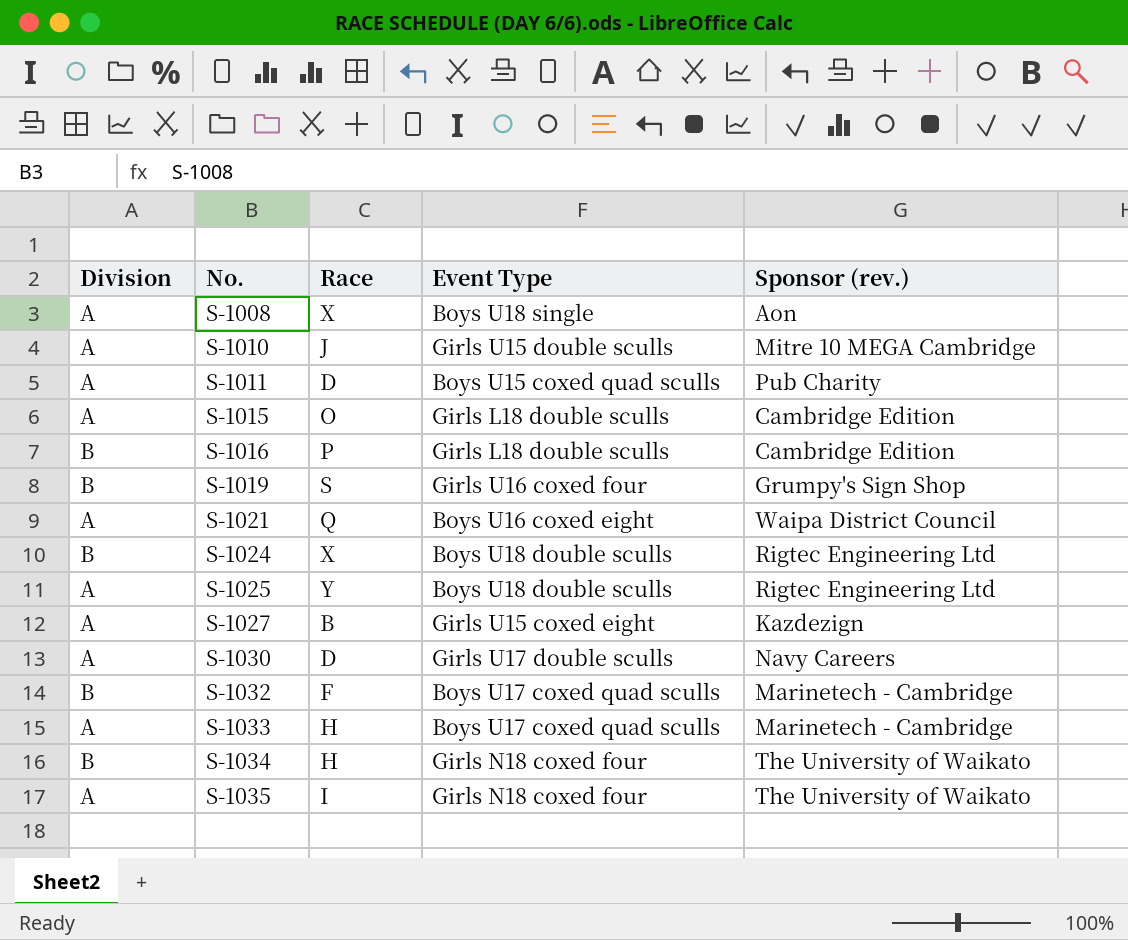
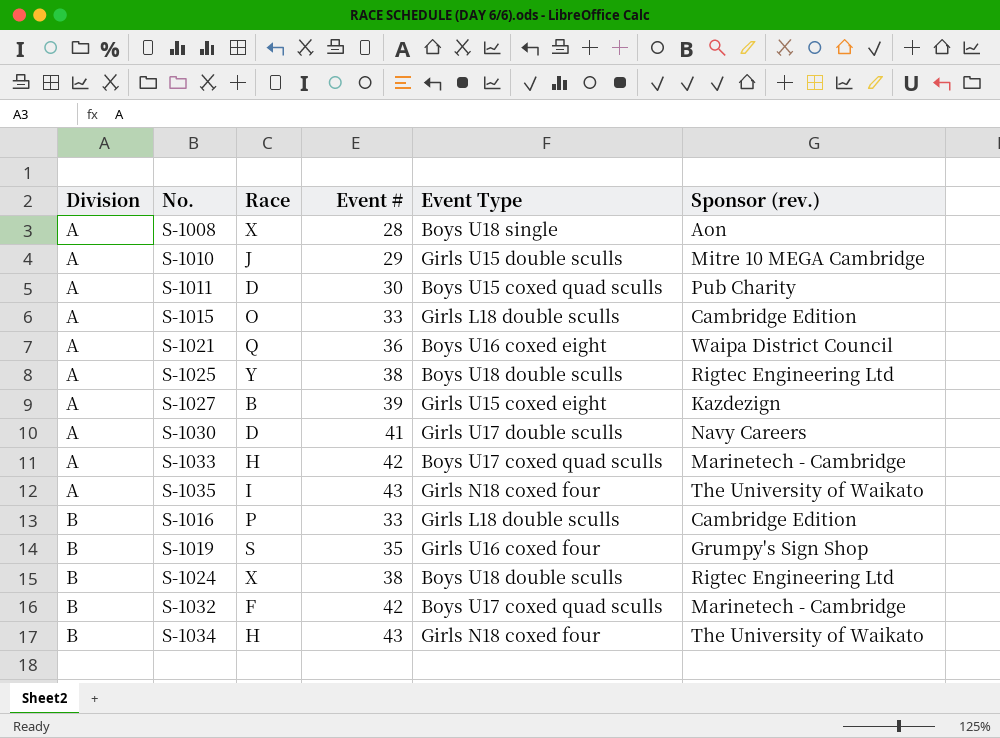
row order: No. ascending -> Division ascending
column Event # | position: none -> 4

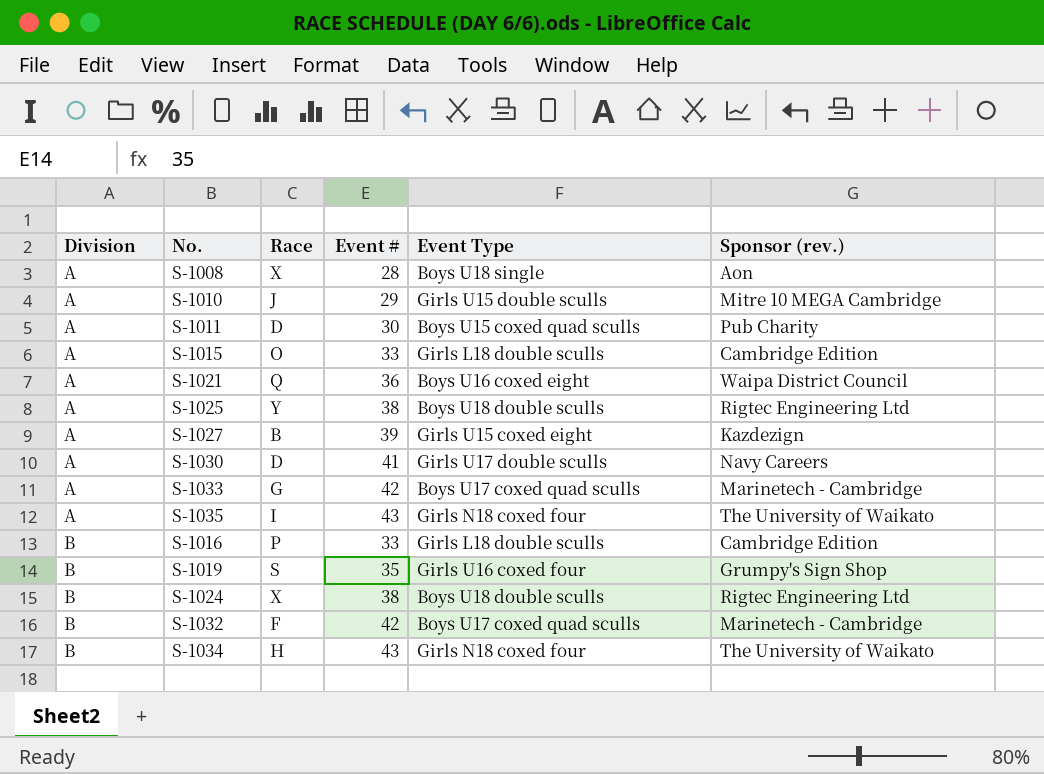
S-1033 | Race: H -> G

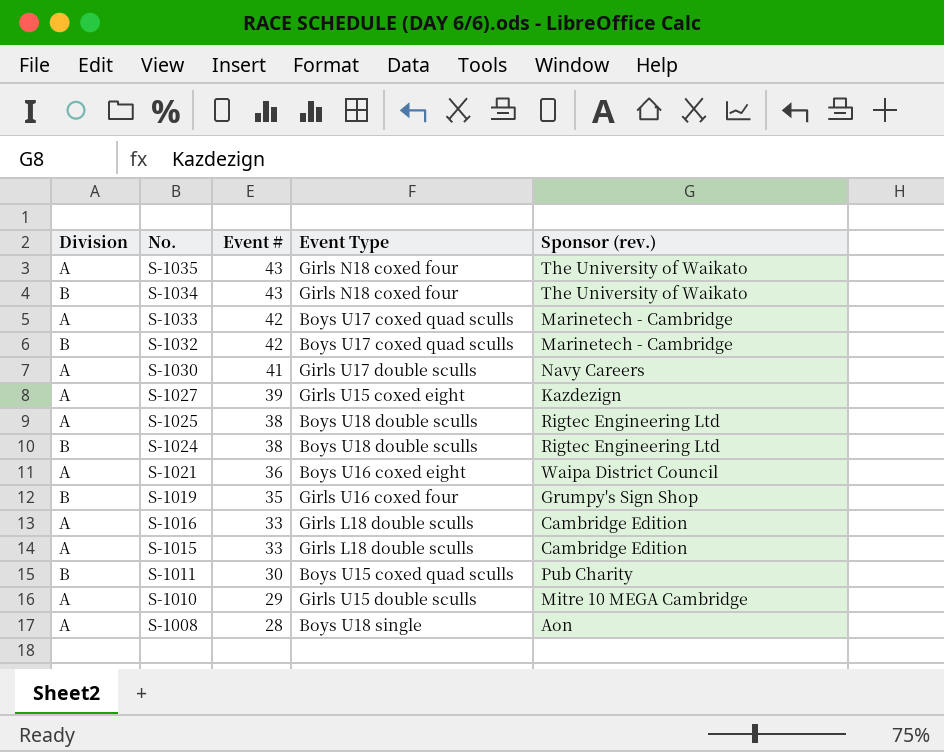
row order: Division ascending -> No. descending
column Race | position: 3 -> none
S-1016 | Division: B -> A
S-1011 | Division: A -> B

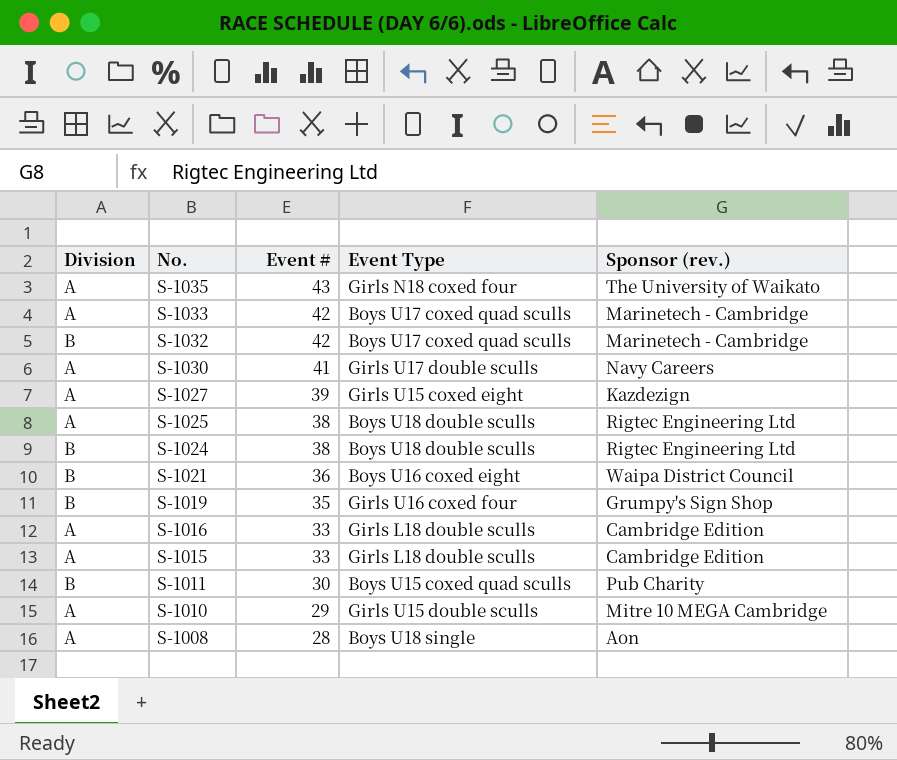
row S-1034: B | 43 | Girls N18 coxed four | The University of Waikato -> none
S-1021 | Division: A -> B

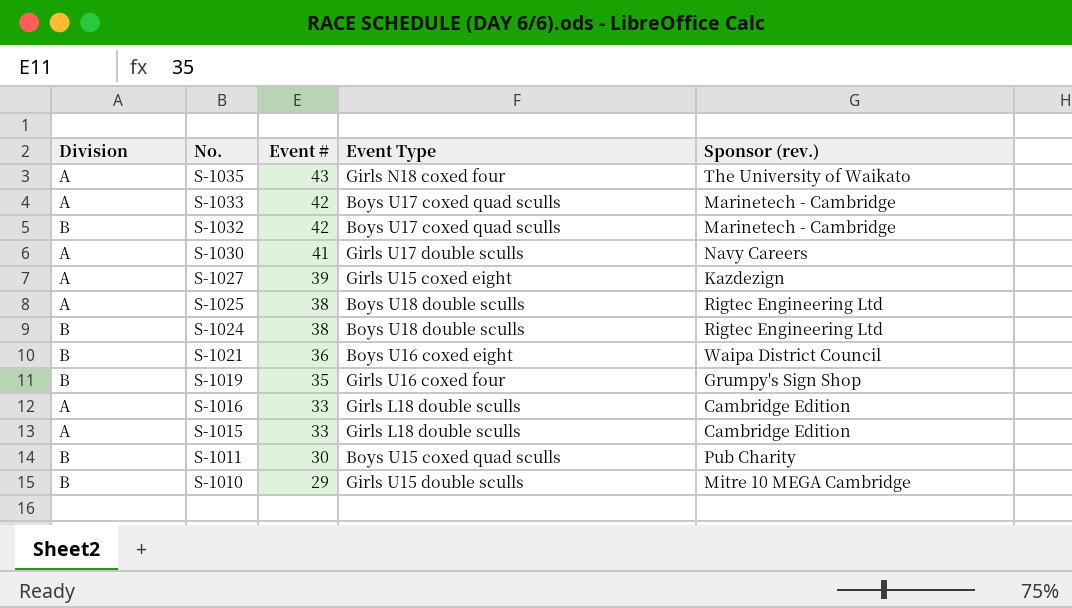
row S-1008: A | 28 | Boys U18 single | Aon -> none
S-1010 | Division: A -> B

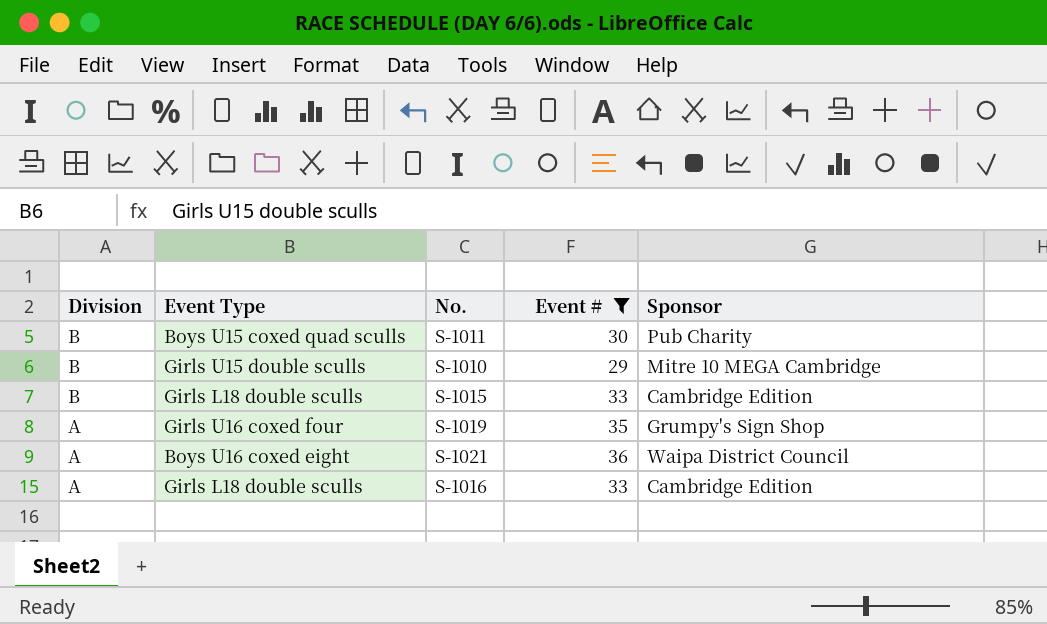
filter: none -> Event # <= 36
row order: No. descending -> Division descending
column Event Type | position: 4 -> 2
column name: Sponsor (rev.) -> Sponsor
S-1015 | Division: A -> B
S-1019 | Division: B -> A
S-1021 | Division: B -> A

